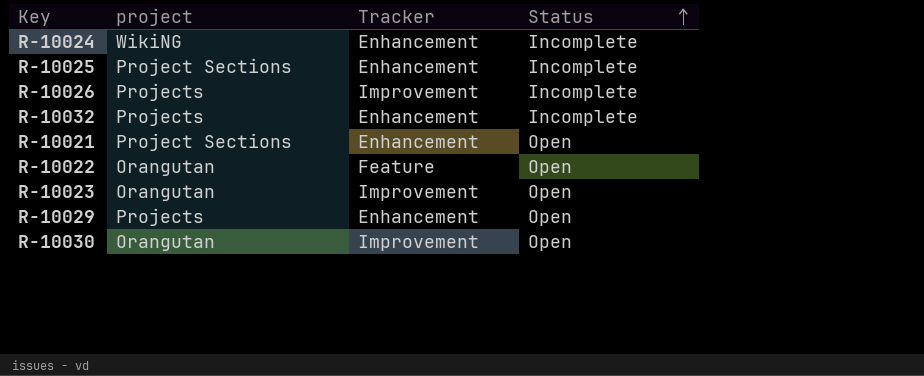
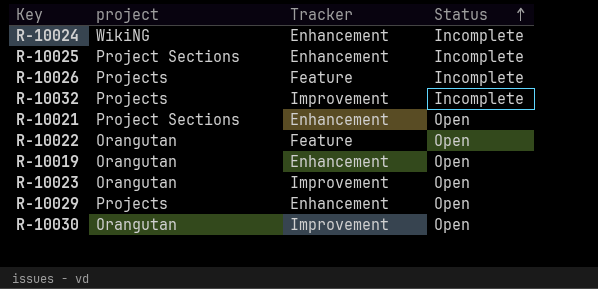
R-10026 | Tracker: Improvement -> Feature
R-10032 | Tracker: Enhancement -> Improvement
row R-10019: none -> Orangutan | Enhancement | Open

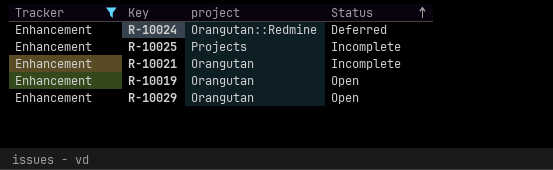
filter: none -> Tracker = Enhancement
column Tracker | position: 3 -> 1
R-10024 | project: WikiNG -> Orangutan::Redmine
R-10024 | Status: Incomplete -> Deferred
R-10025 | project: Project Sections -> Projects
R-10021 | project: Project Sections -> Orangutan
R-10021 | Status: Open -> Incomplete
R-10029 | project: Projects -> Orangutan

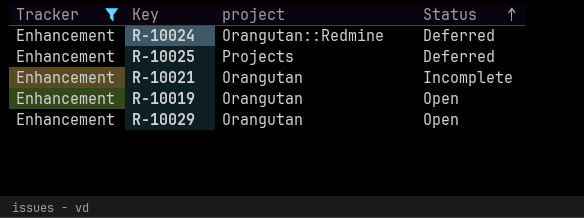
R-10025 | Status: Incomplete -> Deferred

